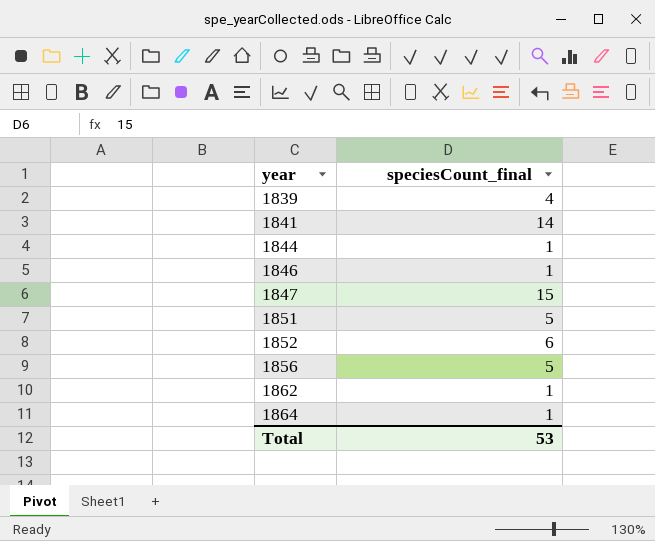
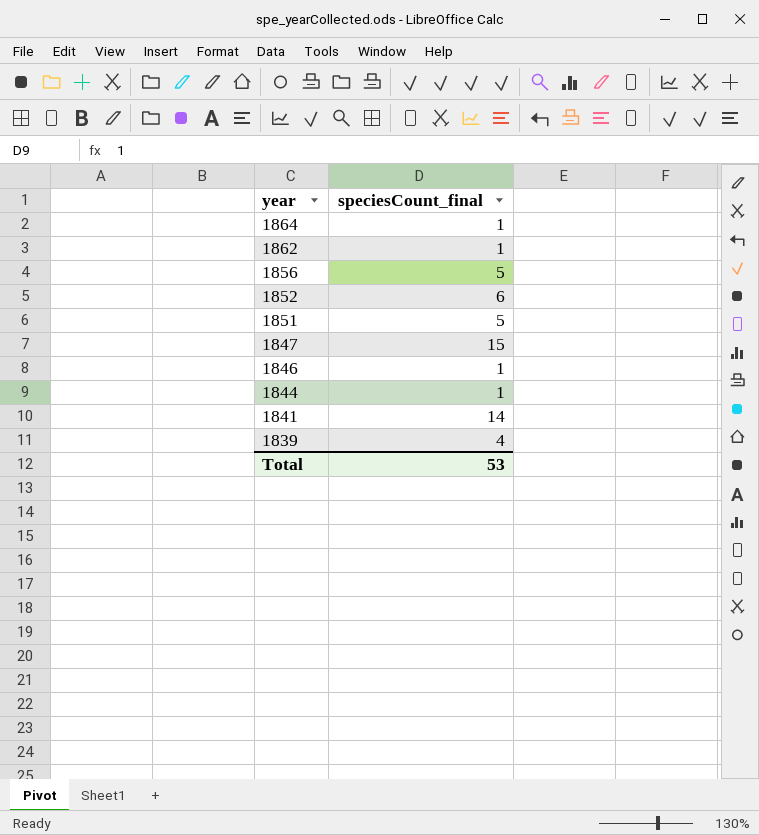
row order: year ascending -> year descending

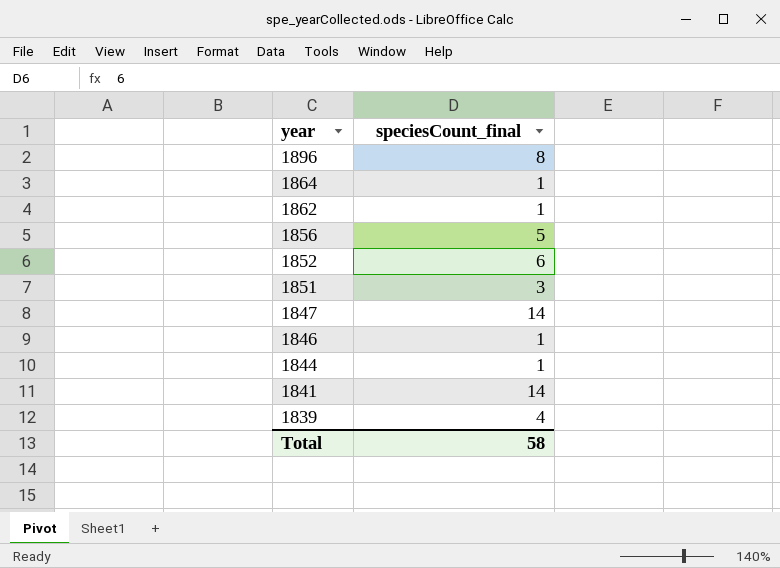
row 1896: none -> 8
1851 | speciesCount_final: 5 -> 3
1847 | speciesCount_final: 15 -> 14
Total | speciesCount_final: 53 -> 58

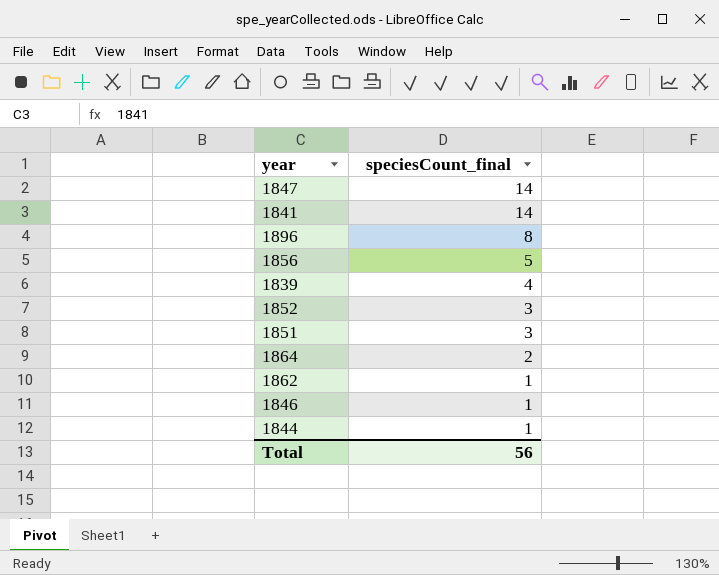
row order: year descending -> speciesCount_final descending
1852 | speciesCount_final: 6 -> 3
1864 | speciesCount_final: 1 -> 2
Total | speciesCount_final: 58 -> 56

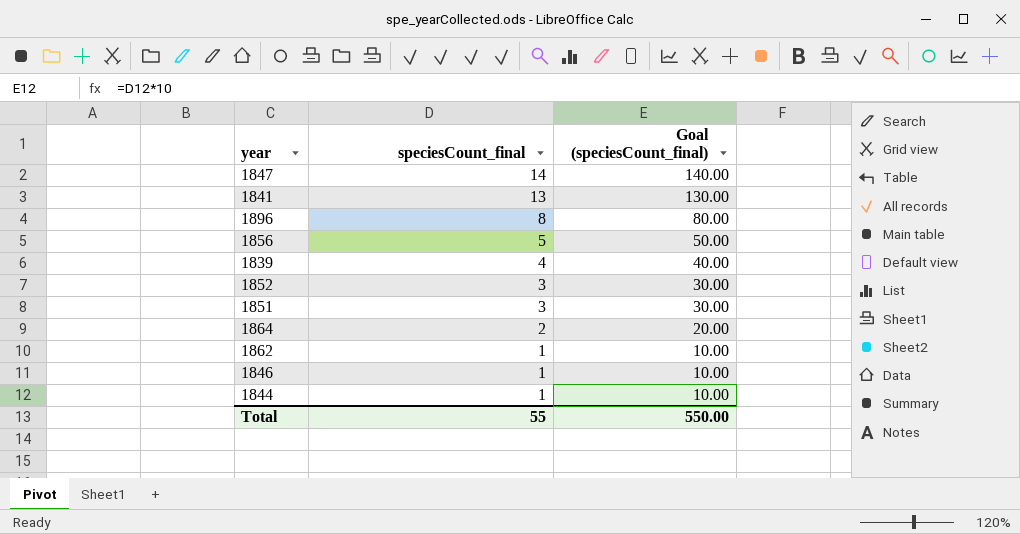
column Goal (speciesCount_final) | formula: none -> [speciesCount_final] * 10
1841 | speciesCount_final: 14 -> 13
Total | speciesCount_final: 56 -> 55

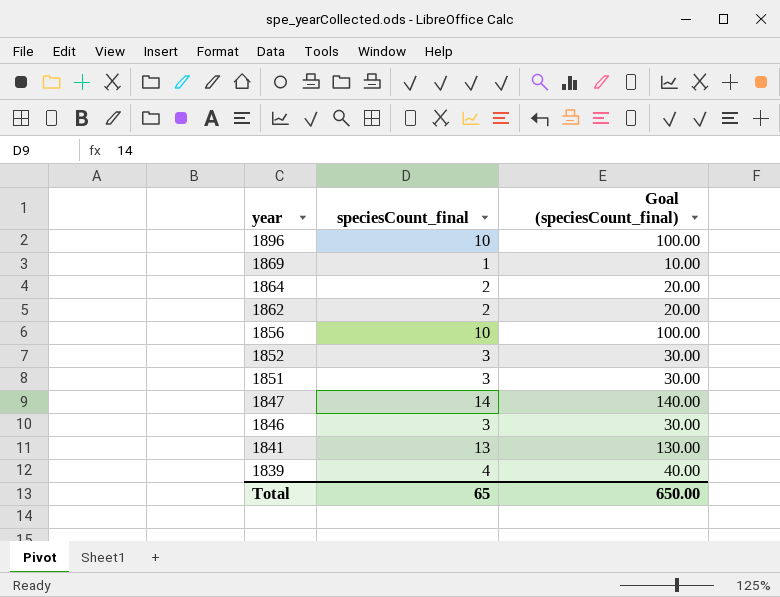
row order: speciesCount_final descending -> year descending
row 1844: 1 | 10.00 -> none
1896 | speciesCount_final: 8 -> 10
1896 | Goal (speciesCount_final): 80.00 -> 100.00
row 1869: none -> 1 | 10.00
1862 | speciesCount_final: 1 -> 2
1862 | Goal (speciesCount_final): 10.00 -> 20.00
1856 | speciesCount_final: 5 -> 10
1856 | Goal (speciesCount_final): 50.00 -> 100.00
1846 | speciesCount_final: 1 -> 3
1846 | Goal (speciesCount_final): 10.00 -> 30.00
Total | speciesCount_final: 55 -> 65
Total | Goal (speciesCount_final): 550.00 -> 650.00

